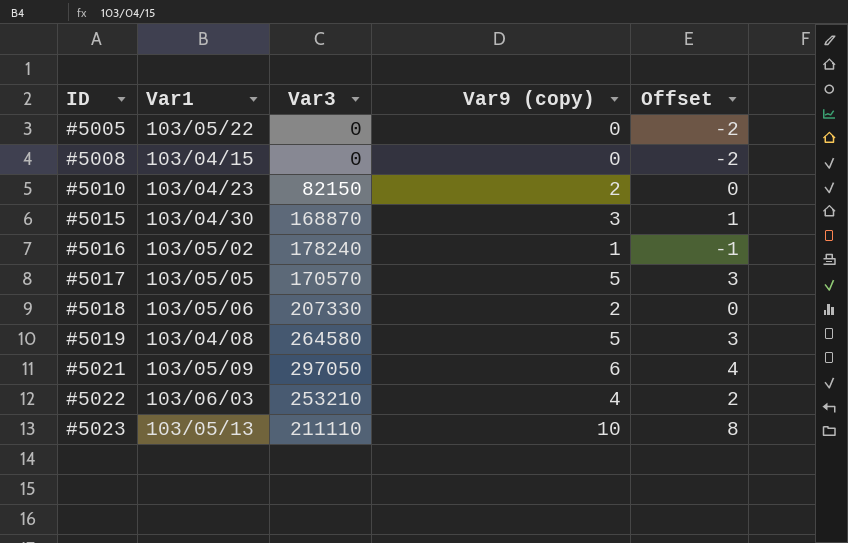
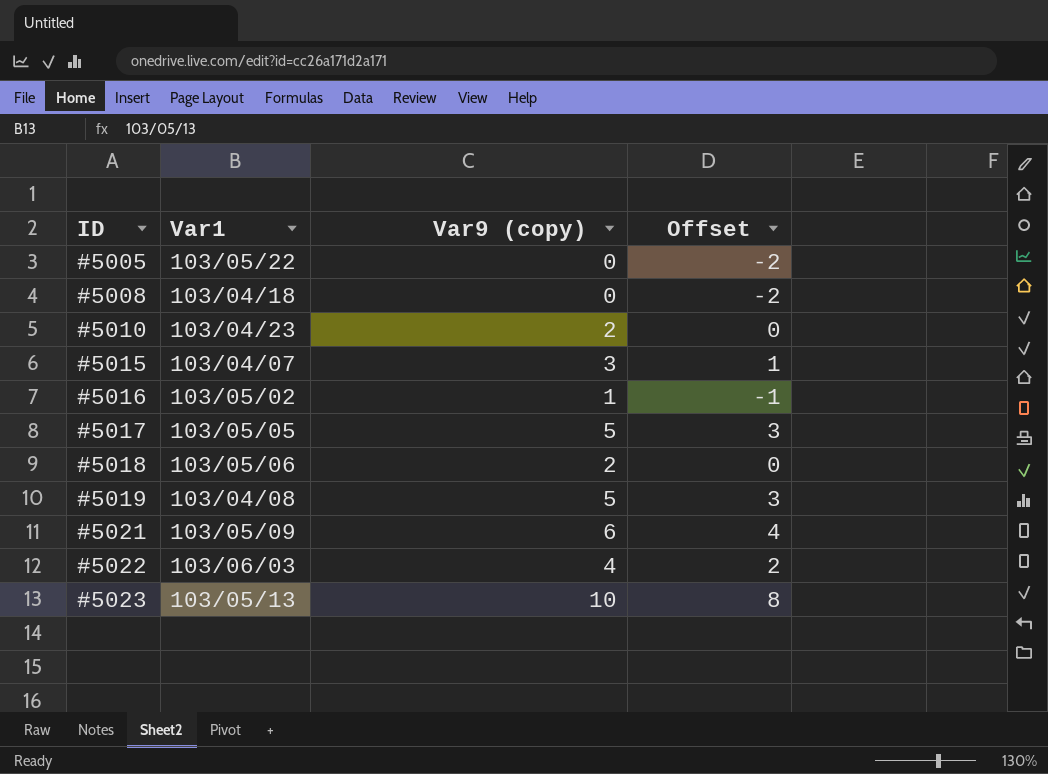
column Var3 | position: 3 -> none
#5008 | Var1: 103/04/15 -> 103/04/18
#5015 | Var1: 103/04/30 -> 103/04/07

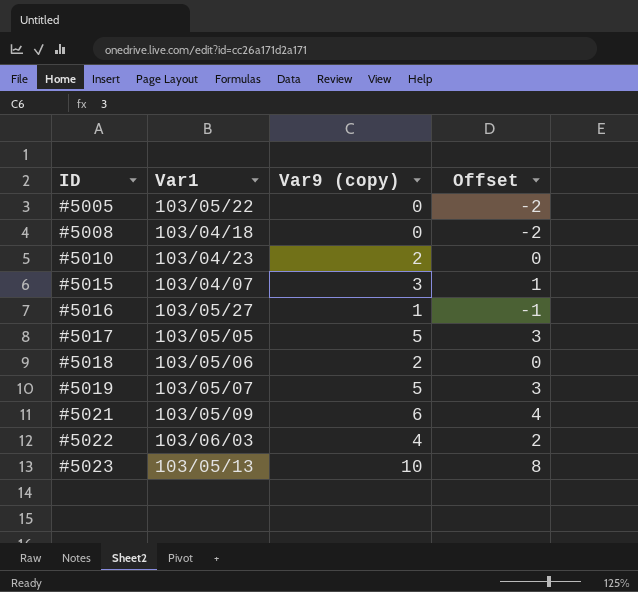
#5016 | Var1: 103/05/02 -> 103/05/27
#5019 | Var1: 103/04/08 -> 103/05/07

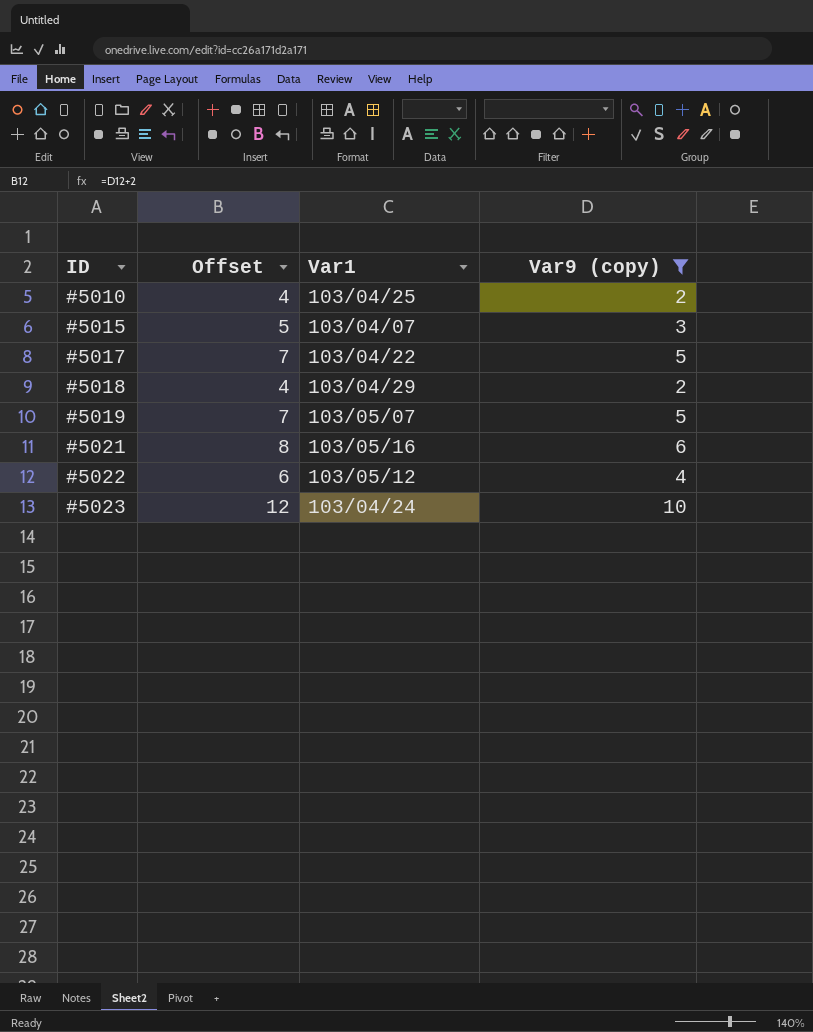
filter: none -> Var9 (copy) >= 2
column Offset | formula: [Var9 (copy)] - 2 -> [Var9 (copy)] + 2
column Offset | position: 4 -> 2
#5010 | Var1: 103/04/23 -> 103/04/25
#5017 | Var1: 103/05/05 -> 103/04/22
#5018 | Var1: 103/05/06 -> 103/04/29
#5021 | Var1: 103/05/09 -> 103/05/16
#5022 | Var1: 103/06/03 -> 103/05/12
#5023 | Var1: 103/05/13 -> 103/04/24

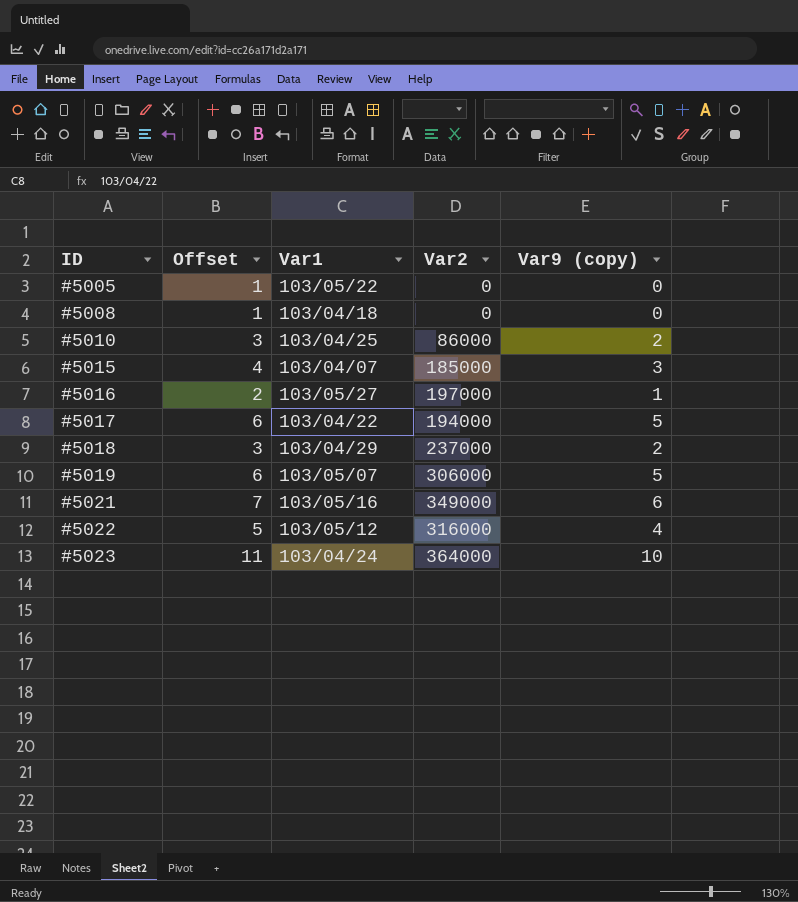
filter: Var9 (copy) >= 2 -> none
column Offset | formula: [Var9 (copy)] + 2 -> [Var9 (copy)] + 1
column Var2 | position: none -> 4

